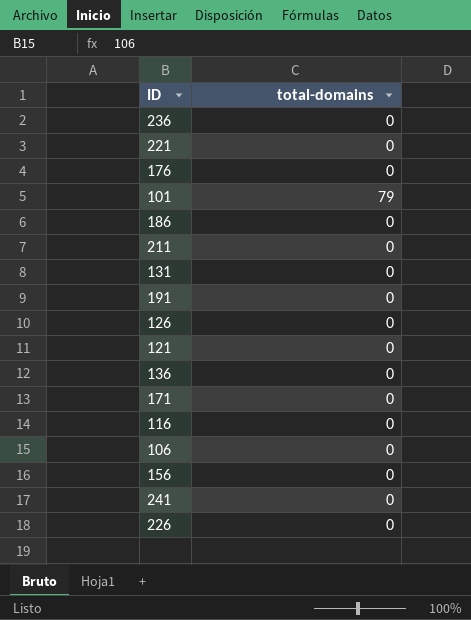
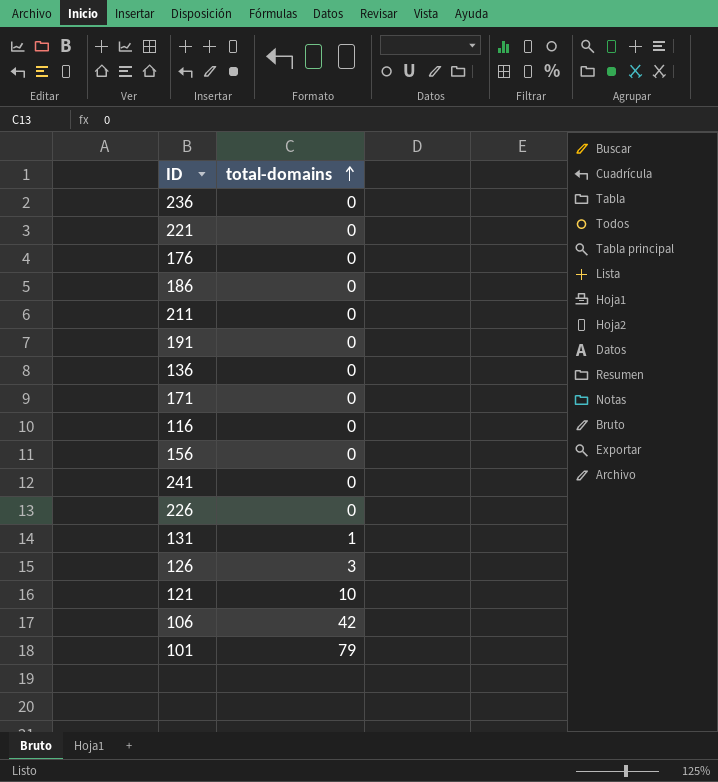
row order: none -> total-domains ascending
131 | total-domains: 0 -> 1
126 | total-domains: 0 -> 3
121 | total-domains: 0 -> 10
106 | total-domains: 0 -> 42

